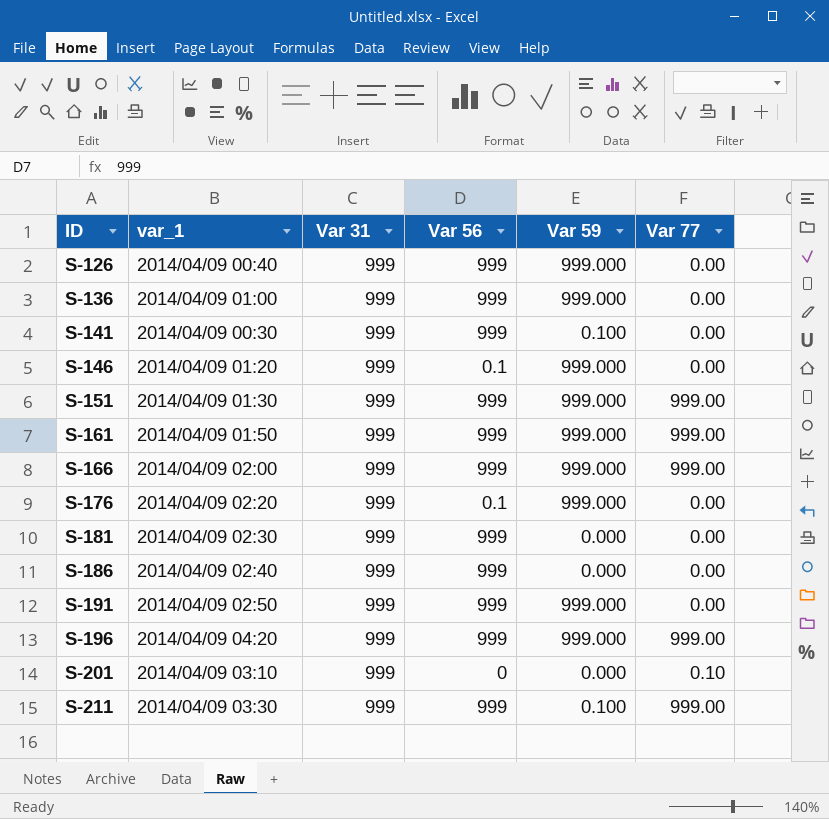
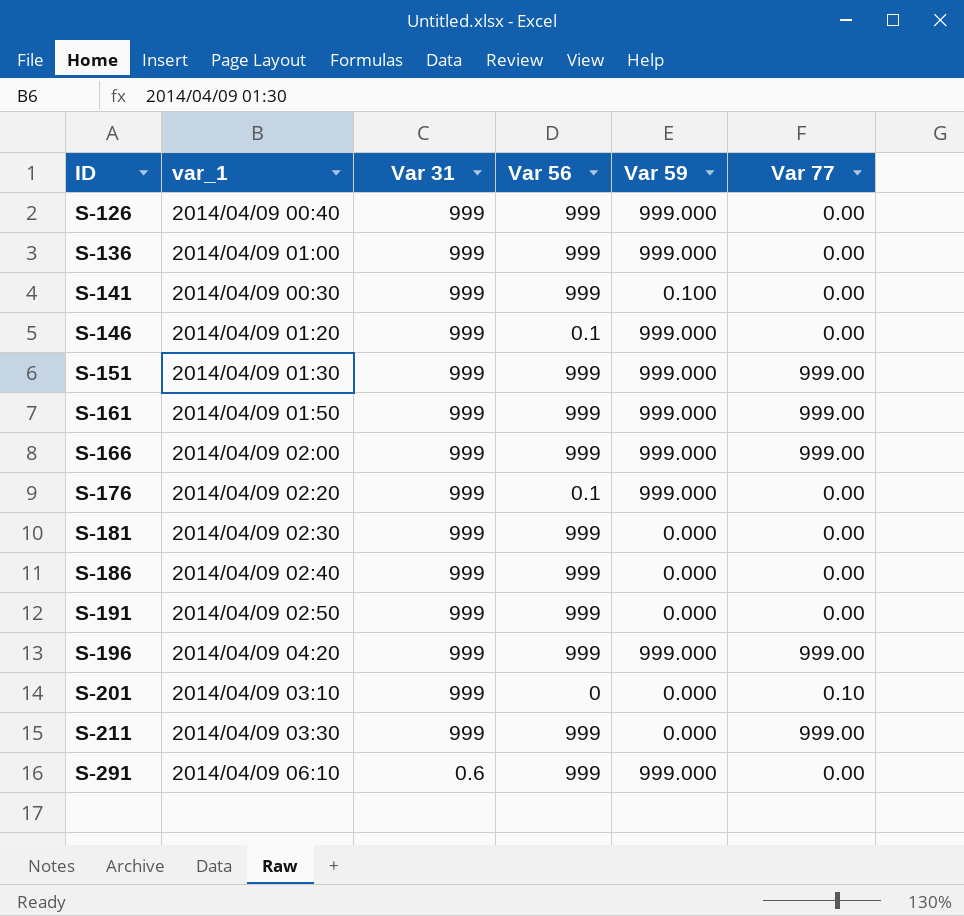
S-191 | Var 59: 999.000 -> 0.000
S-211 | Var 59: 0.100 -> 0.000
row S-291: none -> 2014/04/09 06:10 | 0.6 | 999 | 999.000 | 0.00

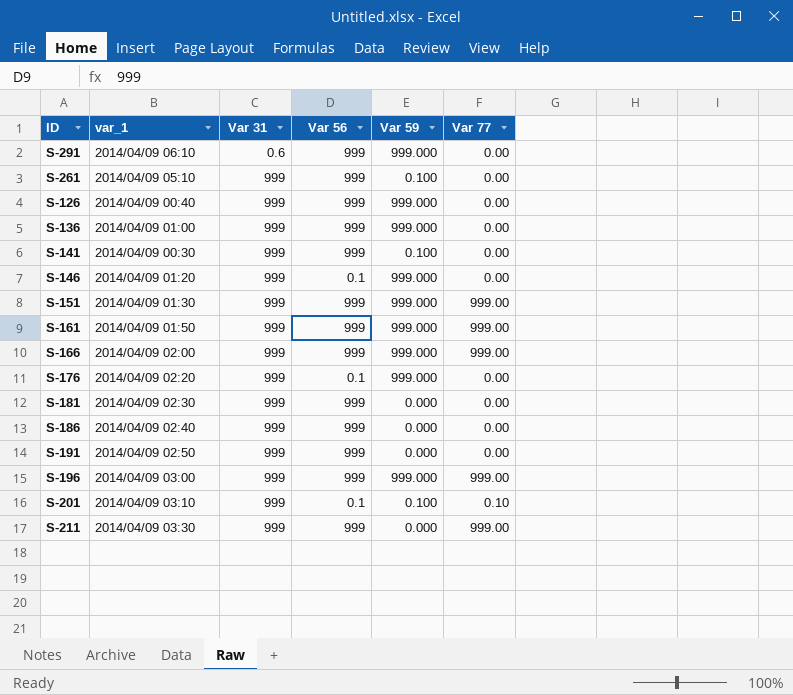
row order: ID ascending -> Var 31 ascending
row S-261: none -> 2014/04/09 05:10 | 999 | 999 | 0.100 | 0.00
S-196 | var_1: 2014/04/09 04:20 -> 2014/04/09 03:00
S-201 | Var 56: 0 -> 0.1
S-201 | Var 59: 0.000 -> 0.100

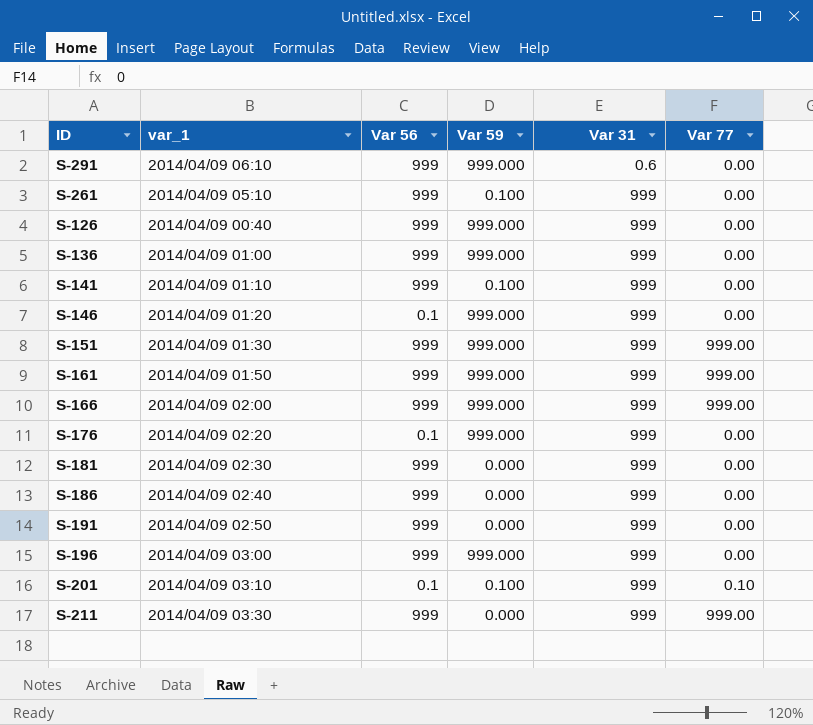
column Var 31 | position: 3 -> 5
S-141 | var_1: 2014/04/09 00:30 -> 2014/04/09 01:10
S-196 | Var 77: 999.00 -> 0.00

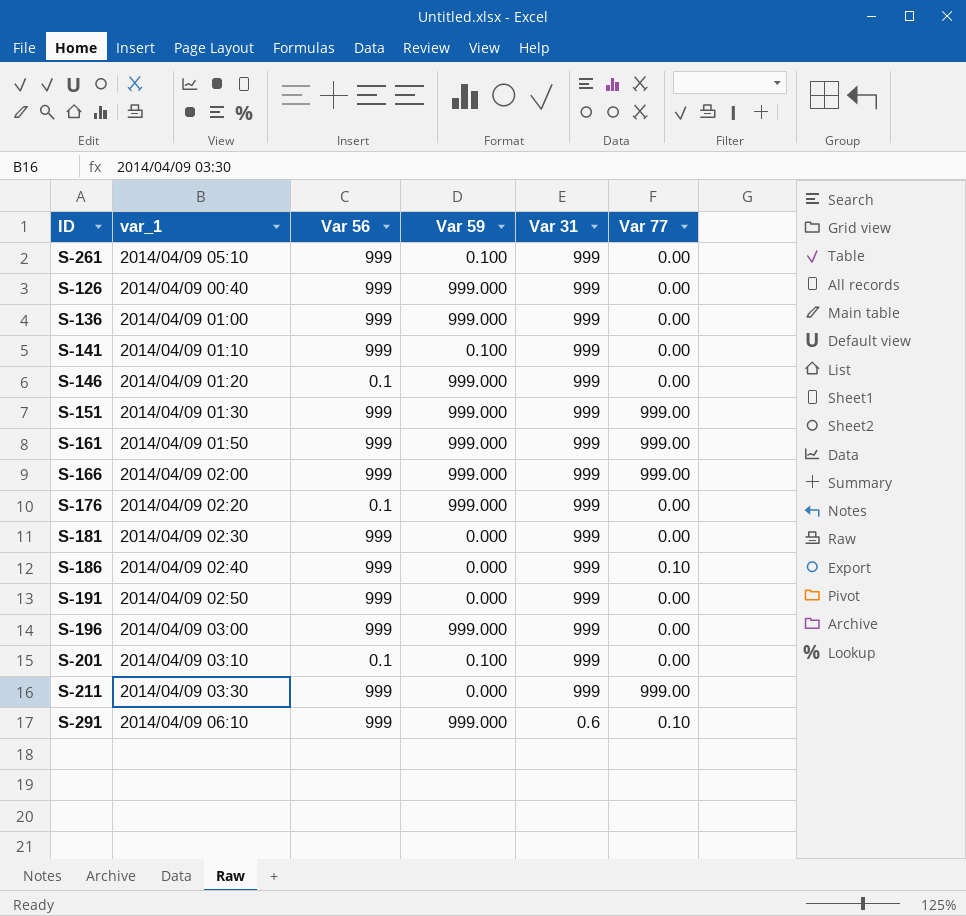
row order: Var 31 ascending -> Var 31 descending
S-186 | Var 77: 0.00 -> 0.10
S-201 | Var 77: 0.10 -> 0.00
S-291 | Var 77: 0.00 -> 0.10

